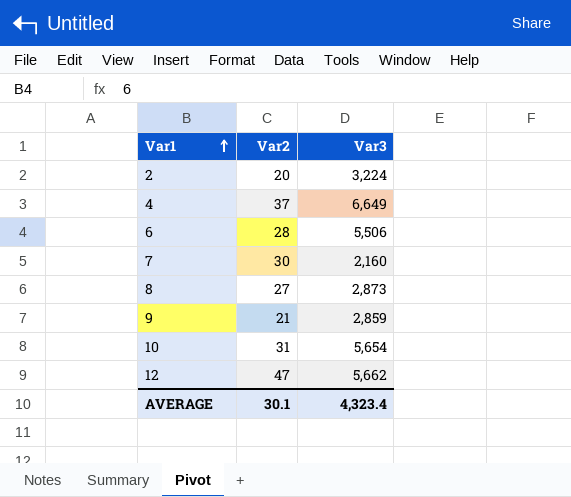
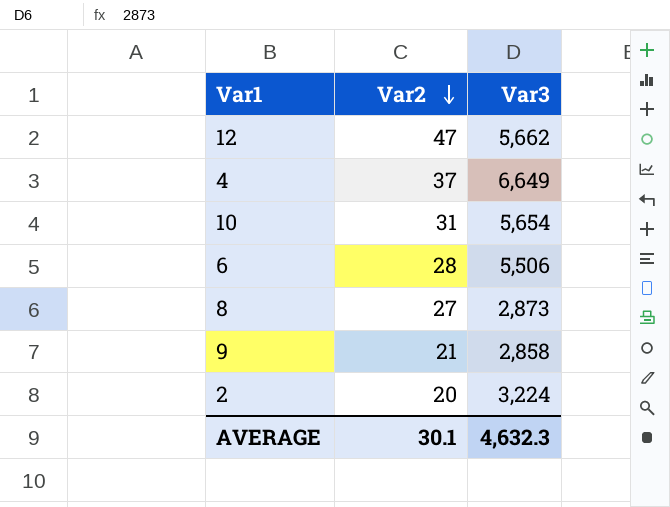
row order: Var1 ascending -> Var2 descending
row 7: 30 | 2,160 -> none
9 | Var3: 2,859 -> 2,858
AVERAGE | Var3: 4,323.4 -> 4,632.3

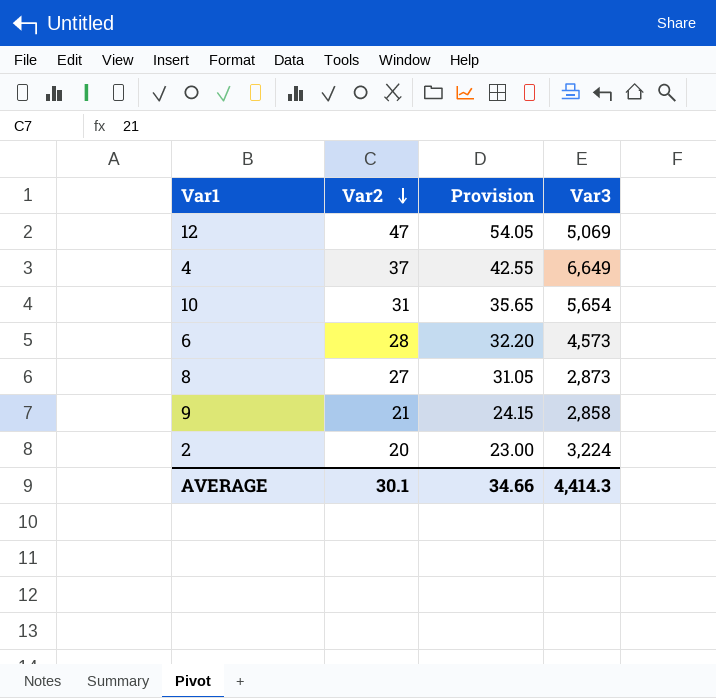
column Provision | formula: none -> [Var2] * 1.15
12 | Var3: 5,662 -> 5,069
6 | Var3: 5,506 -> 4,573
AVERAGE | Var3: 4,632.3 -> 4,414.3

